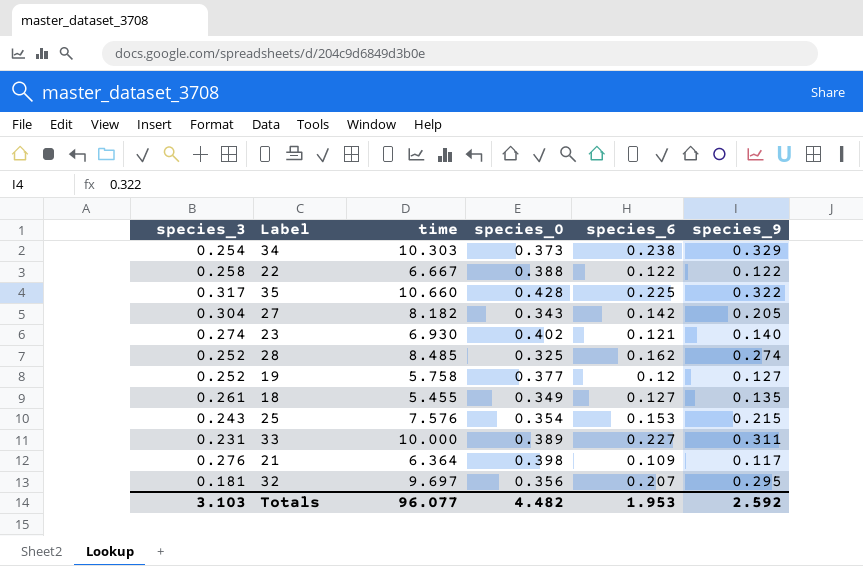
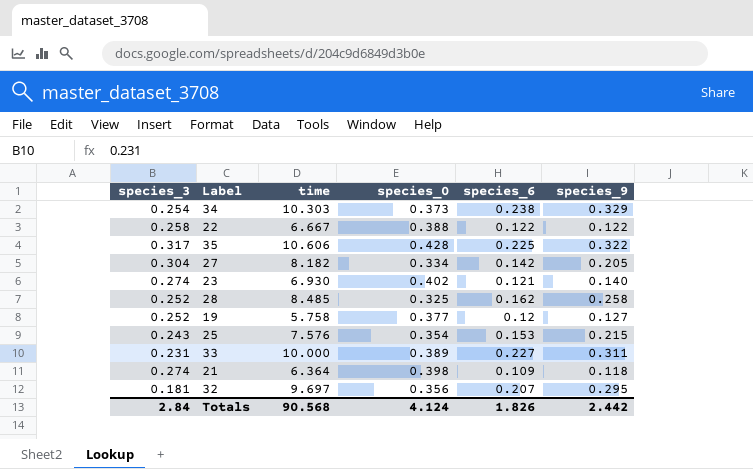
row 18: 0.261 | 5.455 | 0.349 | 0.127 | 0.135 -> none
35 | time: 10.660 -> 10.606
27 | species_0: 0.343 -> 0.334
28 | species_9: 0.274 -> 0.258
21 | species_3: 0.276 -> 0.274
21 | species_9: 0.117 -> 0.118
Totals | species_3: 3.103 -> 2.84
Totals | time: 96.077 -> 90.568
Totals | species_0: 4.482 -> 4.124
Totals | species_6: 1.953 -> 1.826
Totals | species_9: 2.592 -> 2.442

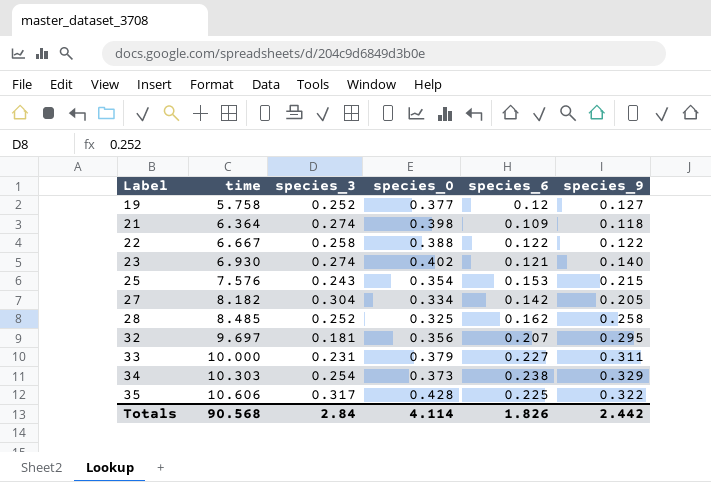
row order: none -> Label ascending
column species_3 | position: 1 -> 3
33 | species_0: 0.389 -> 0.379
Totals | species_0: 4.124 -> 4.114

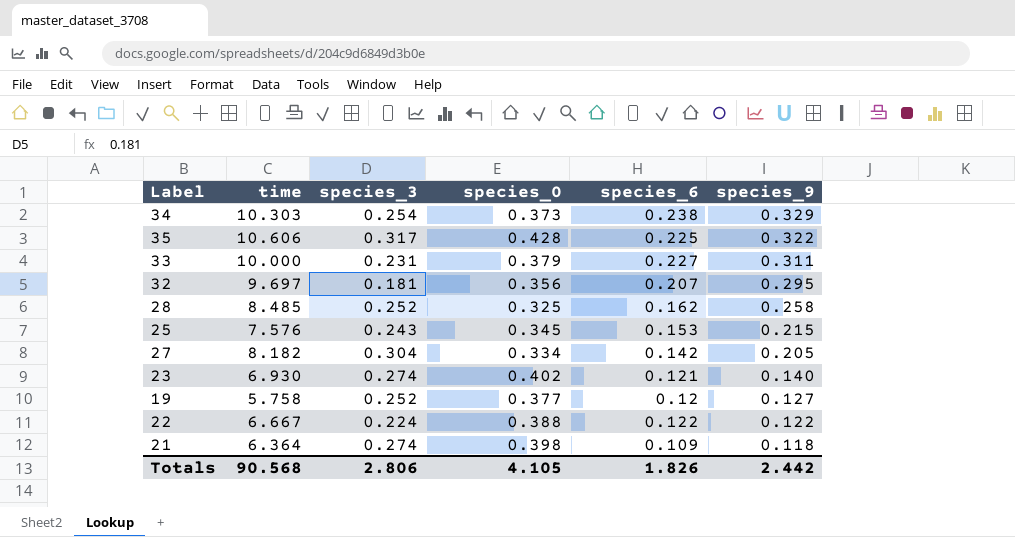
row order: Label ascending -> species_9 descending
25 | species_0: 0.354 -> 0.345
22 | species_3: 0.258 -> 0.224
Totals | species_3: 2.84 -> 2.806
Totals | species_0: 4.114 -> 4.105

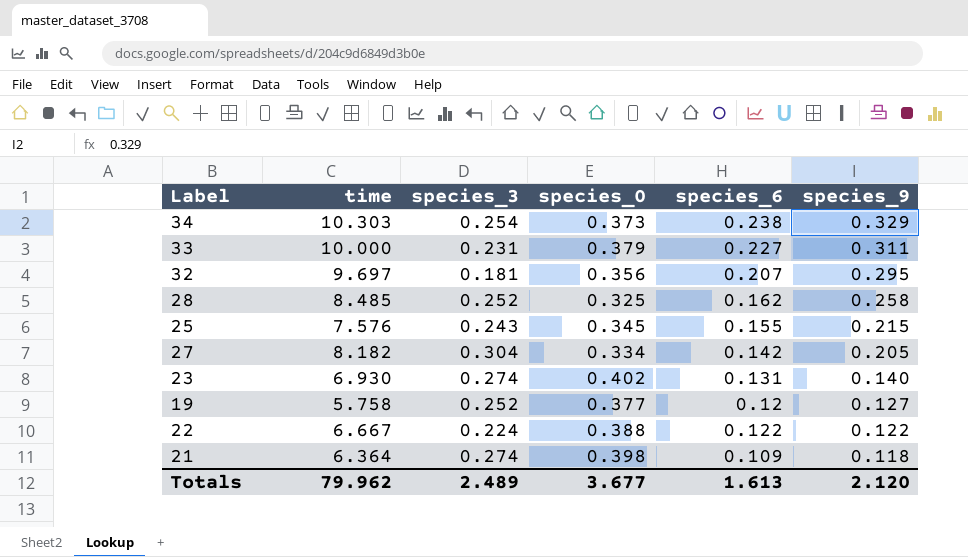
row 35: 10.606 | 0.317 | 0.428 | 0.225 | 0.322 -> none
25 | species_6: 0.153 -> 0.155
23 | species_6: 0.121 -> 0.131
Totals | time: 90.568 -> 79.962
Totals | species_3: 2.806 -> 2.489
Totals | species_0: 4.105 -> 3.677
Totals | species_6: 1.826 -> 1.613
Totals | species_9: 2.442 -> 2.120

